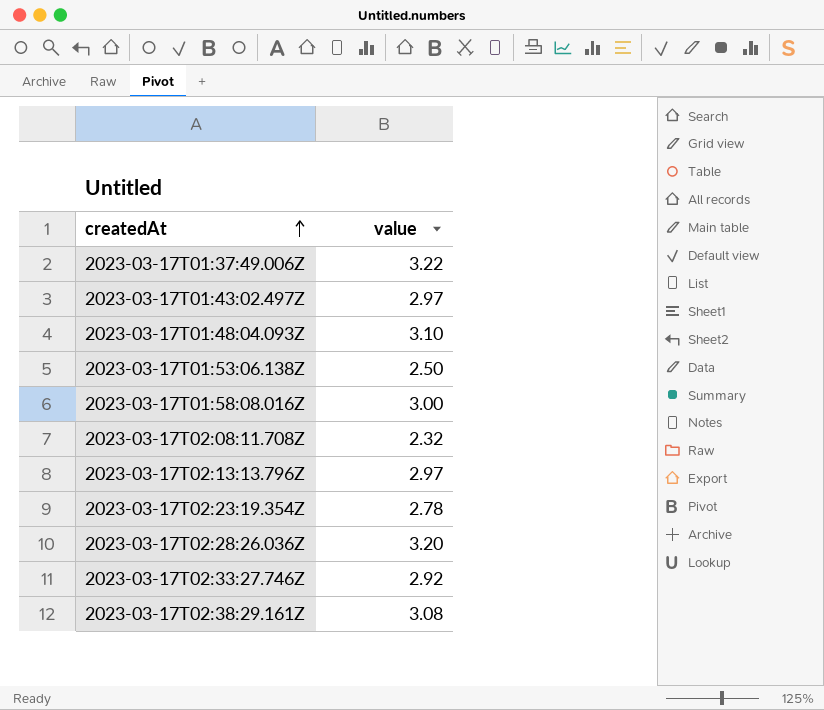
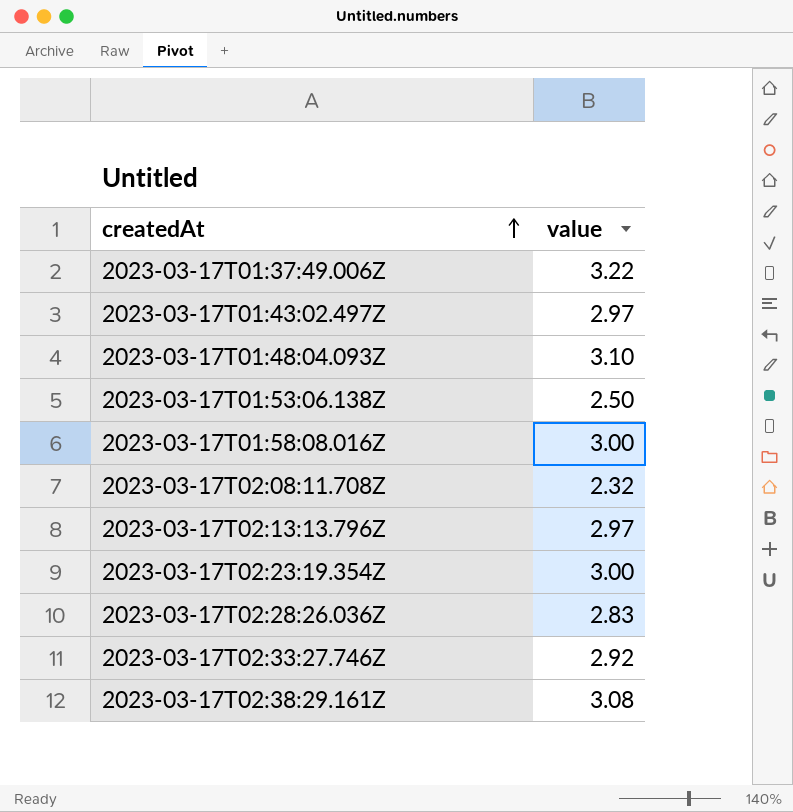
2023-03-17T02:23:19.354Z | value: 2.78 -> 3.00
2023-03-17T02:28:26.036Z | value: 3.20 -> 2.83

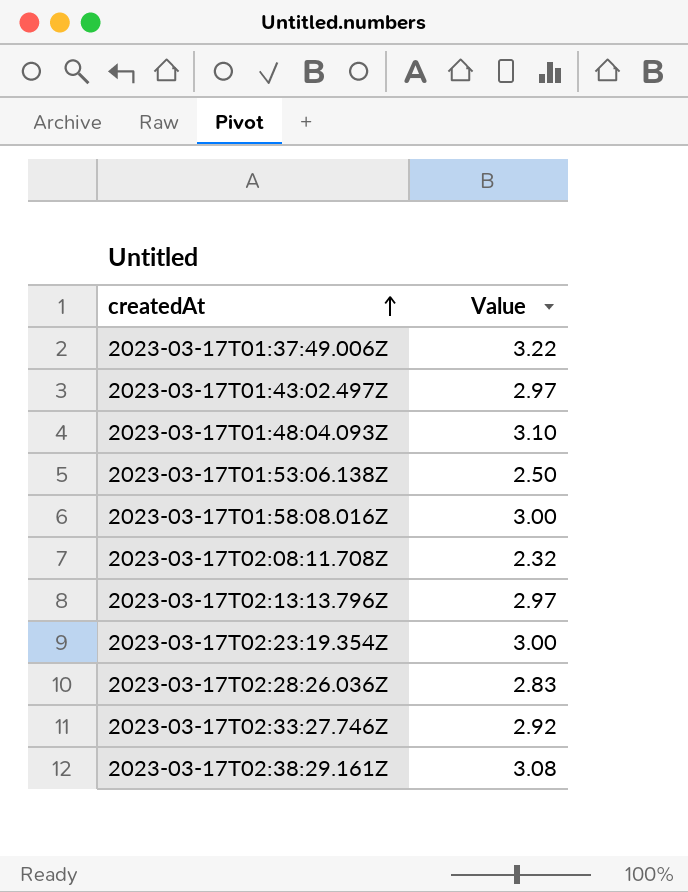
column name: value -> Value

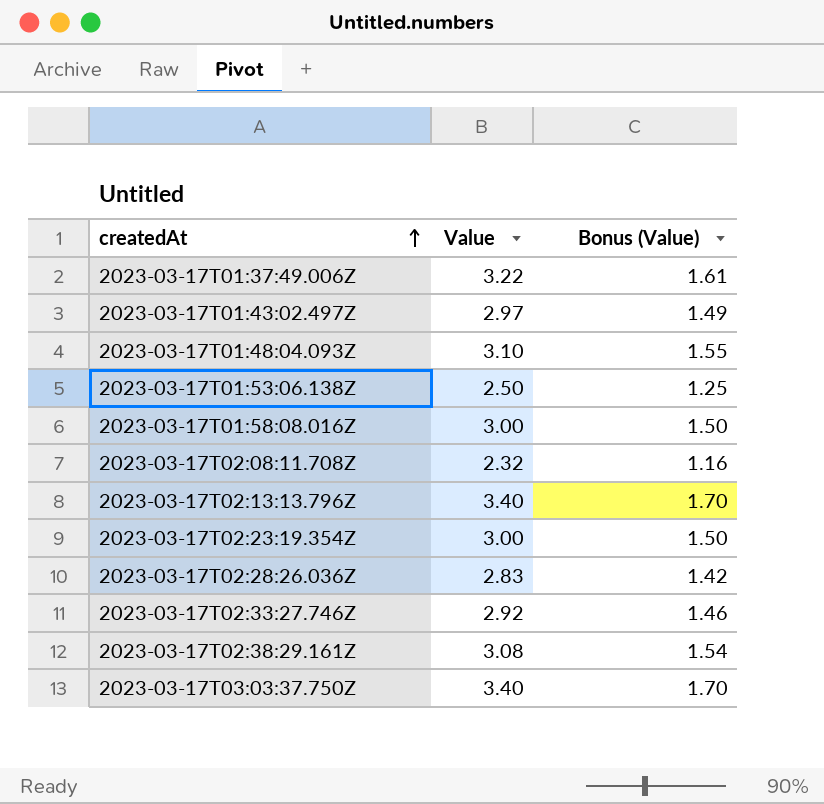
column Bonus (Value) | formula: none -> [Value] * 0.5
2023-03-17T02:13:13.796Z | Value: 2.97 -> 3.40
row 2023-03-17T03:03:37.750Z: none -> 3.40 | 1.70

